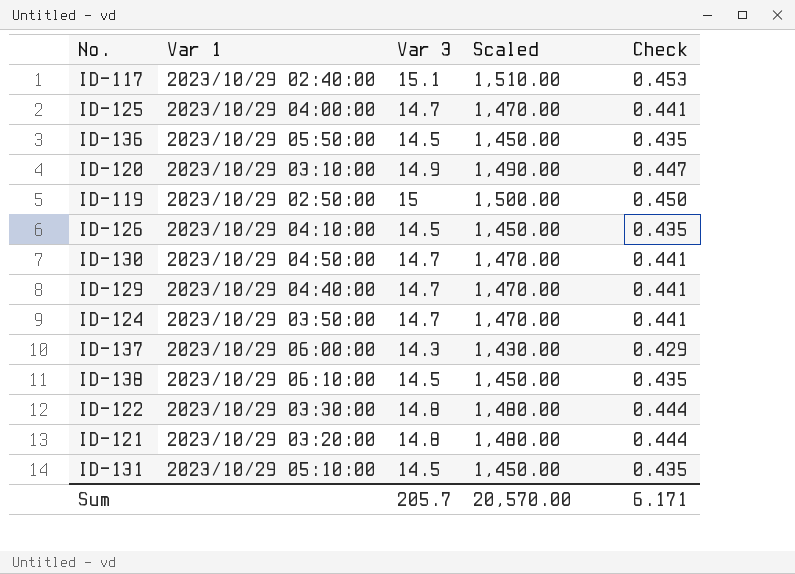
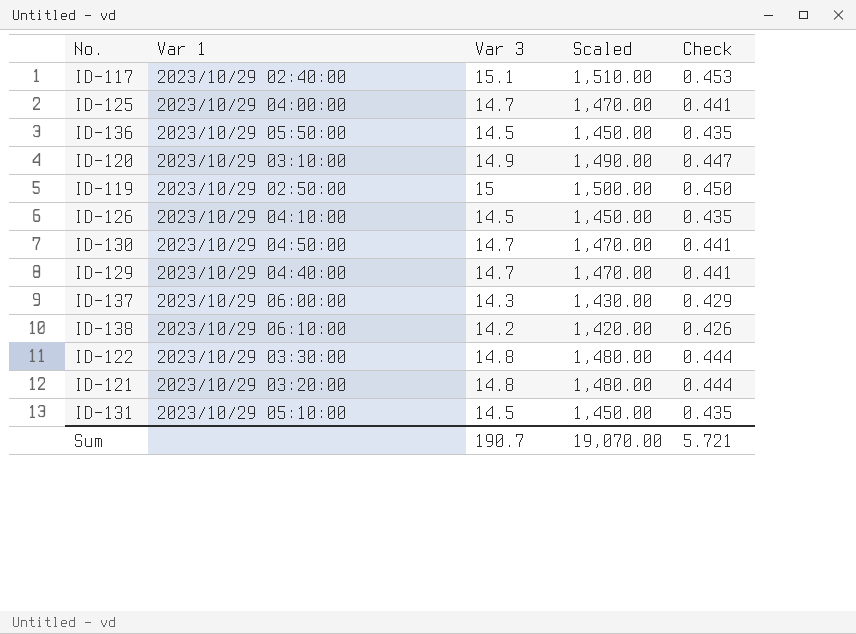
row ID-124: 2023/10/29 03:50:00 | 14.7 | 1,470.00 | 0.441 -> none
ID-138 | Var 3: 14.5 -> 14.2
ID-138 | Scaled: 1,450.00 -> 1,420.00
ID-138 | Check: 0.435 -> 0.426
Sum | Var 3: 205.7 -> 190.7
Sum | Scaled: 20,570.00 -> 19,070.00
Sum | Check: 6.171 -> 5.721

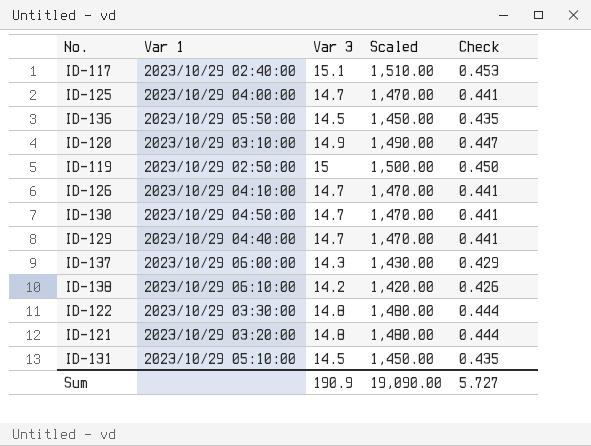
ID-126 | Var 3: 14.5 -> 14.7
ID-126 | Scaled: 1,450.00 -> 1,470.00
ID-126 | Check: 0.435 -> 0.441
Sum | Var 3: 190.7 -> 190.9
Sum | Scaled: 19,070.00 -> 19,090.00
Sum | Check: 5.721 -> 5.727

